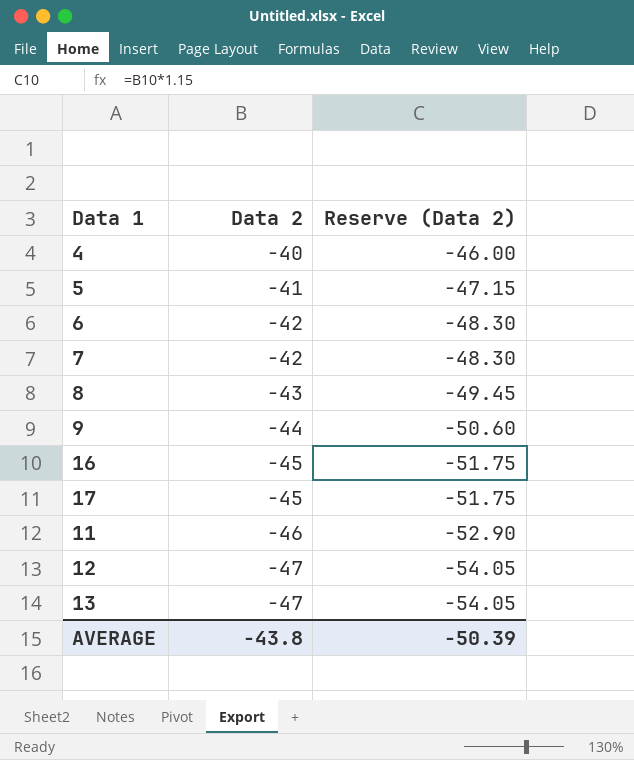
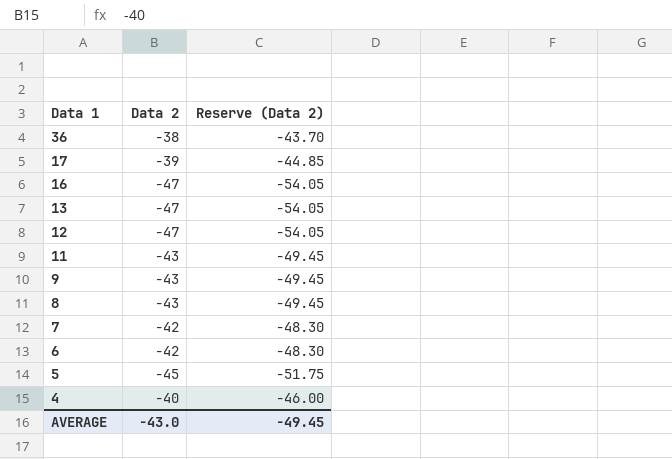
row order: Data 2 descending -> Data 1 descending
row 36: none -> -38 | -43.70
17 | Data 2: -45 -> -39
17 | Reserve (Data 2): -51.75 -> -44.85
16 | Data 2: -45 -> -47
16 | Reserve (Data 2): -51.75 -> -54.05
11 | Data 2: -46 -> -43
11 | Reserve (Data 2): -52.90 -> -49.45
9 | Data 2: -44 -> -43
9 | Reserve (Data 2): -50.60 -> -49.45
5 | Data 2: -41 -> -45
5 | Reserve (Data 2): -47.15 -> -51.75
AVERAGE | Data 2: -43.8 -> -43.0
AVERAGE | Reserve (Data 2): -50.39 -> -49.45

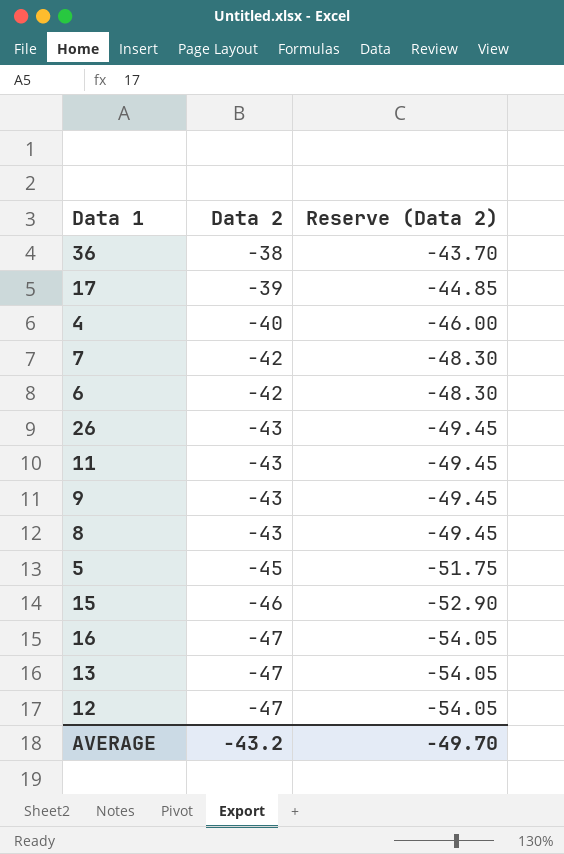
row order: Data 1 descending -> Data 2 descending
row 26: none -> -43 | -49.45
row 15: none -> -46 | -52.90
AVERAGE | Data 2: -43.0 -> -43.2
AVERAGE | Reserve (Data 2): -49.45 -> -49.70

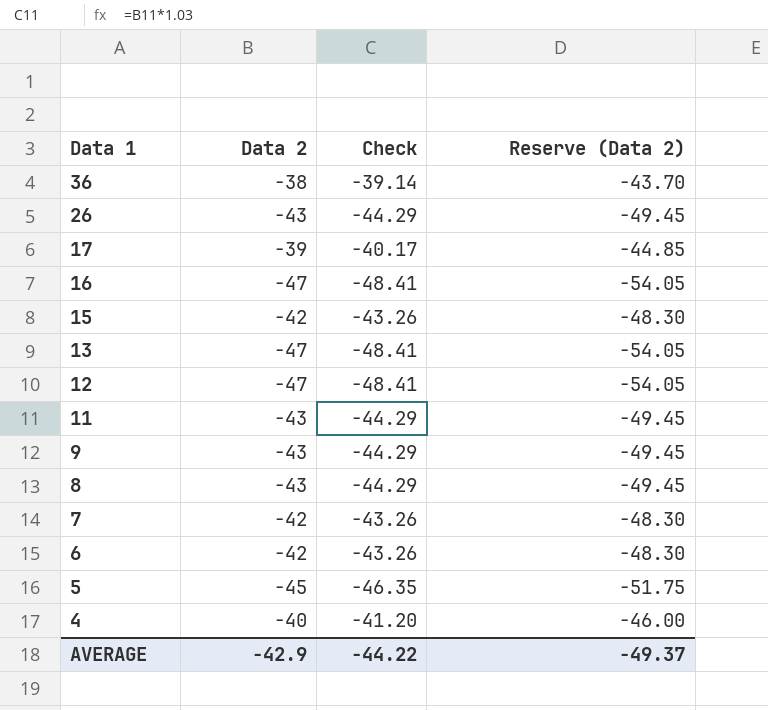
row order: Data 2 descending -> Data 1 descending
column Check | formula: none -> [Data 2] * 1.03
15 | Data 2: -46 -> -42
15 | Reserve (Data 2): -52.90 -> -48.30
AVERAGE | Data 2: -43.2 -> -42.9
AVERAGE | Reserve (Data 2): -49.70 -> -49.37

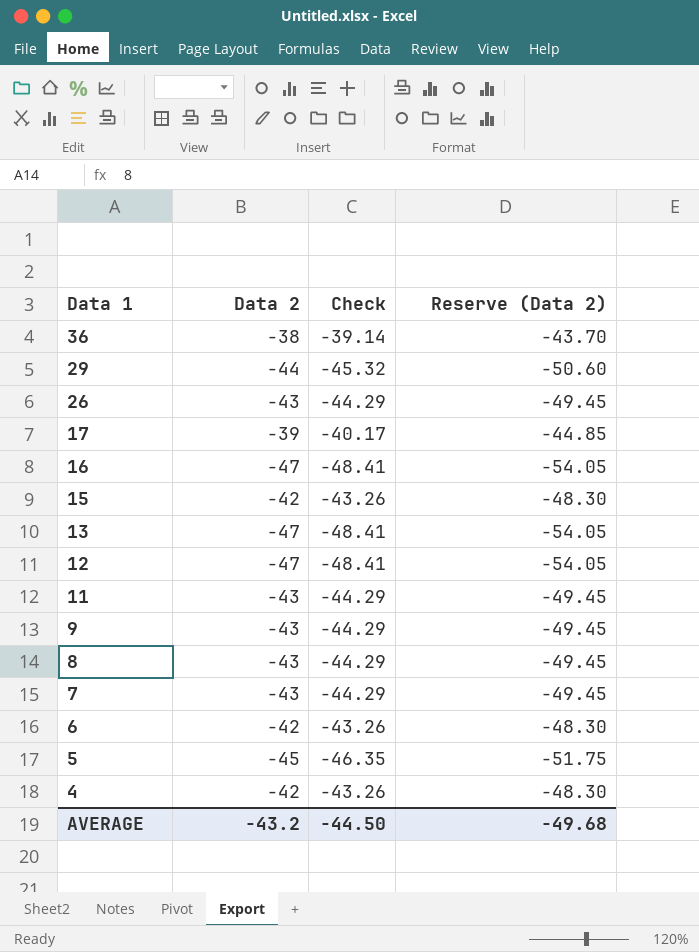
row 29: none -> -44 | -45.32 | -50.60
7 | Data 2: -42 -> -43
7 | Check: -43.26 -> -44.29
7 | Reserve (Data 2): -48.30 -> -49.45
4 | Data 2: -40 -> -42
4 | Check: -41.20 -> -43.26
4 | Reserve (Data 2): -46.00 -> -48.30
AVERAGE | Data 2: -42.9 -> -43.2
AVERAGE | Check: -44.22 -> -44.50
AVERAGE | Reserve (Data 2): -49.37 -> -49.68

